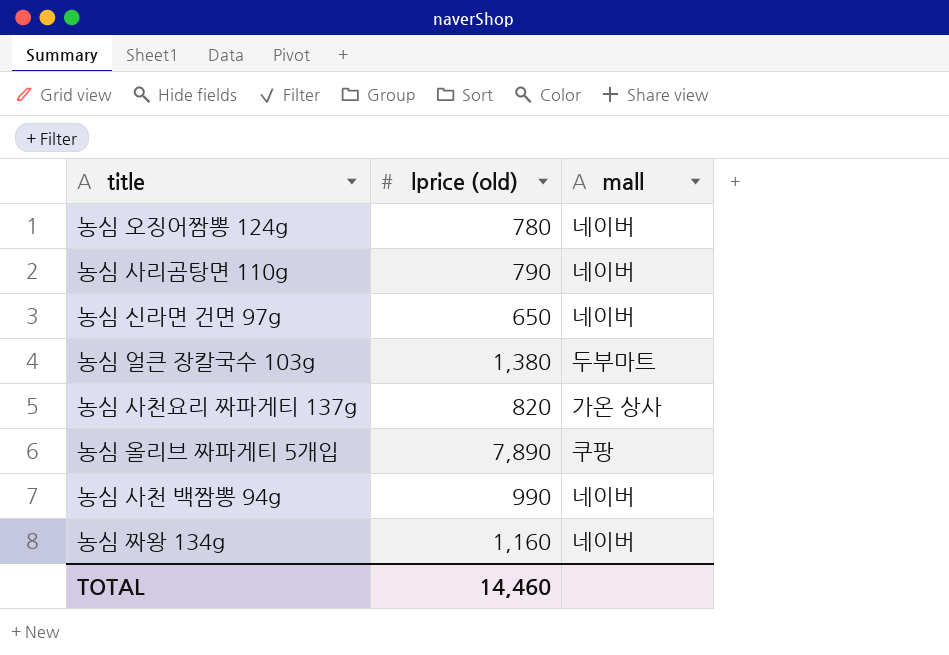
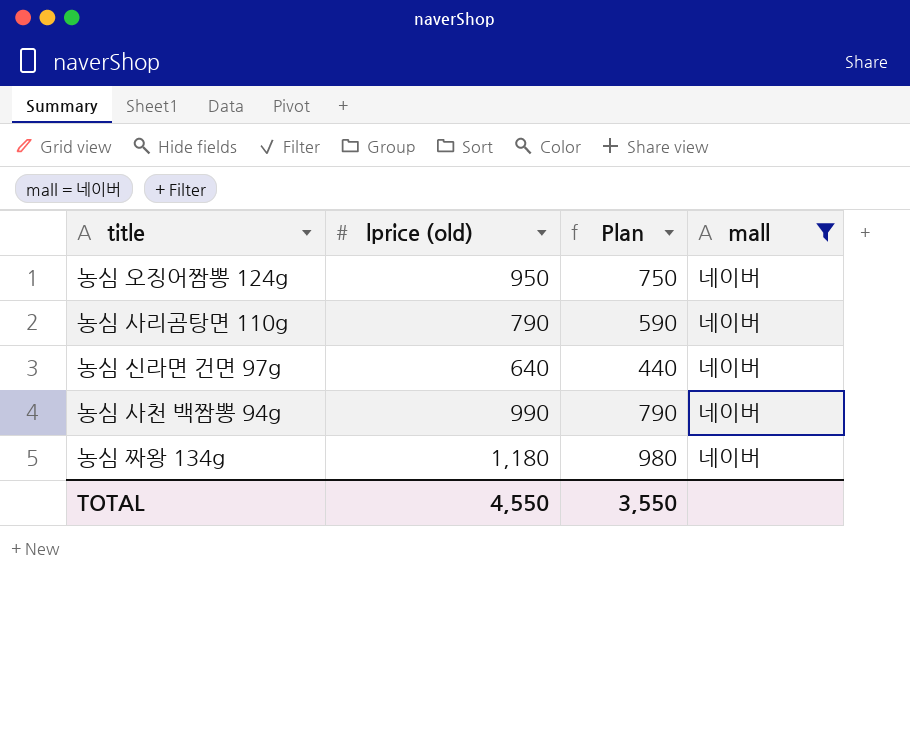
filter: none -> mall = 네이버
column Plan | formula: none -> [lprice (old)] - 200
농심 오징어짬뽕 124g | lprice (old): 780 -> 950
농심 신라면 건면 97g | lprice (old): 650 -> 640
농심 짜왕 134g | lprice (old): 1,160 -> 1,180
TOTAL | lprice (old): 14,460 -> 4,550

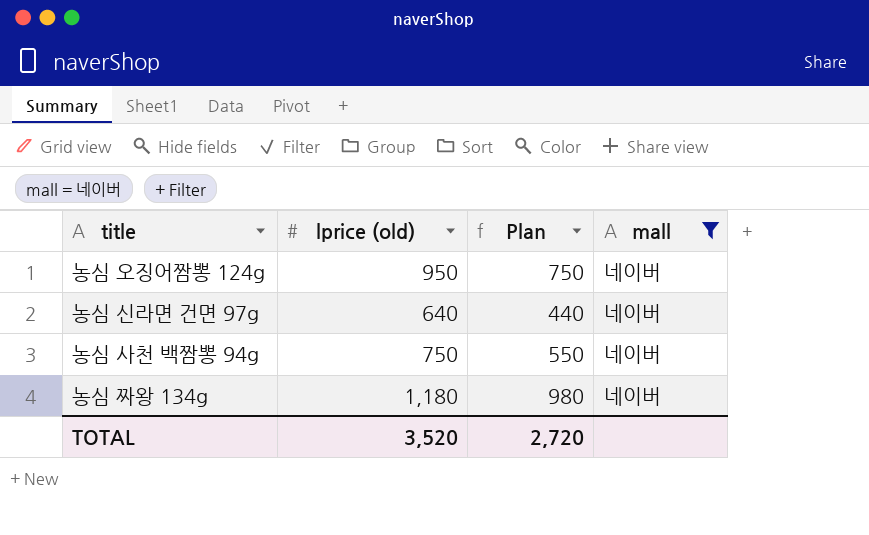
row 농심 사리곰탕면 110g: 790 | 590 | 네이버 -> none
농심 사천 백짬뽕 94g | lprice (old): 990 -> 750
농심 사천 백짬뽕 94g | Plan: 790 -> 550
TOTAL | lprice (old): 4,550 -> 3,520
TOTAL | Plan: 3,550 -> 2,720

